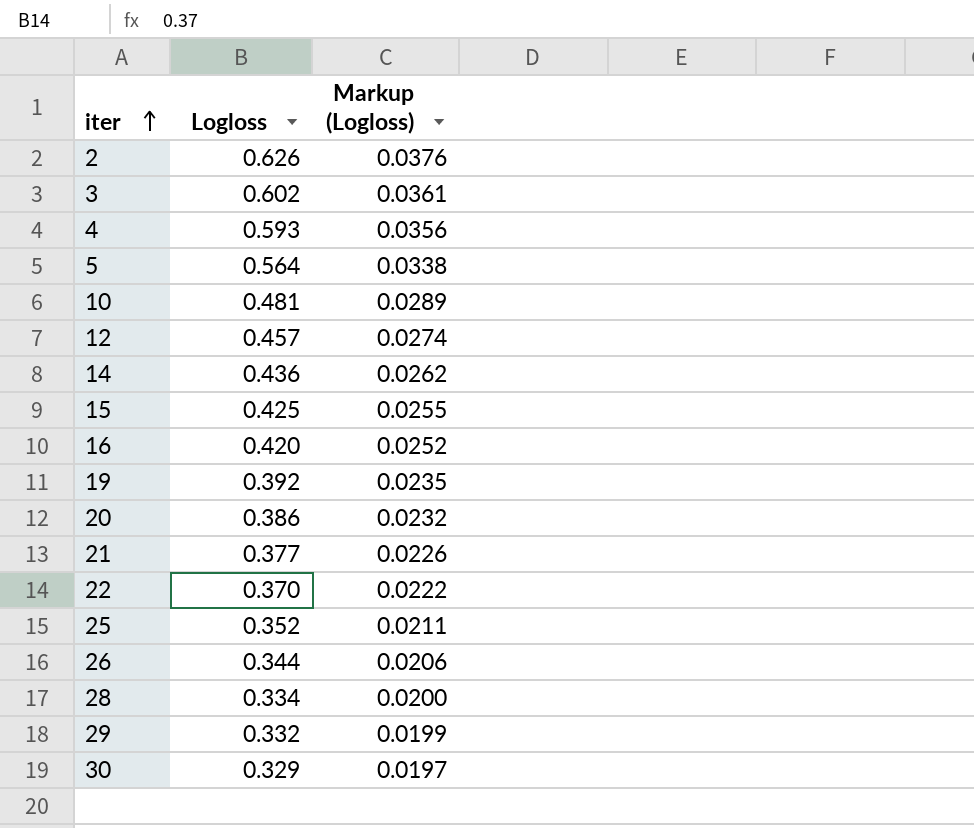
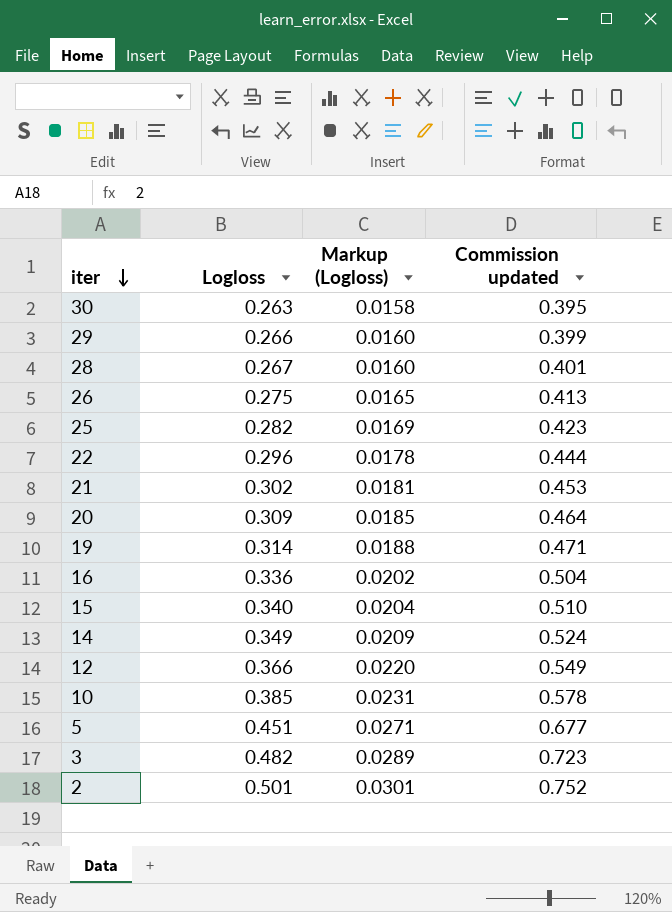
row order: iter ascending -> iter descending
column Commission updated | formula: none -> [Logloss] * 1.5
row 4: 0.593 | 0.0356 -> none
30 | Logloss: 0.329 -> 0.263
30 | Markup (Logloss): 0.0197 -> 0.0158
29 | Logloss: 0.332 -> 0.266
29 | Markup (Logloss): 0.0199 -> 0.0160
28 | Logloss: 0.334 -> 0.267
28 | Markup (Logloss): 0.0200 -> 0.0160
26 | Logloss: 0.344 -> 0.275
26 | Markup (Logloss): 0.0206 -> 0.0165
25 | Logloss: 0.352 -> 0.282
25 | Markup (Logloss): 0.0211 -> 0.0169
22 | Logloss: 0.370 -> 0.296
22 | Markup (Logloss): 0.0222 -> 0.0178
21 | Logloss: 0.377 -> 0.302
21 | Markup (Logloss): 0.0226 -> 0.0181
20 | Logloss: 0.386 -> 0.309
20 | Markup (Logloss): 0.0232 -> 0.0185
19 | Logloss: 0.392 -> 0.314
19 | Markup (Logloss): 0.0235 -> 0.0188
16 | Logloss: 0.420 -> 0.336
16 | Markup (Logloss): 0.0252 -> 0.0202
15 | Logloss: 0.425 -> 0.340
15 | Markup (Logloss): 0.0255 -> 0.0204
14 | Logloss: 0.436 -> 0.349
14 | Markup (Logloss): 0.0262 -> 0.0209
12 | Logloss: 0.457 -> 0.366
12 | Markup (Logloss): 0.0274 -> 0.0220
10 | Logloss: 0.481 -> 0.385
10 | Markup (Logloss): 0.0289 -> 0.0231
5 | Logloss: 0.564 -> 0.451
5 | Markup (Logloss): 0.0338 -> 0.0271
3 | Logloss: 0.602 -> 0.482
3 | Markup (Logloss): 0.0361 -> 0.0289
2 | Logloss: 0.626 -> 0.501
2 | Markup (Logloss): 0.0376 -> 0.0301

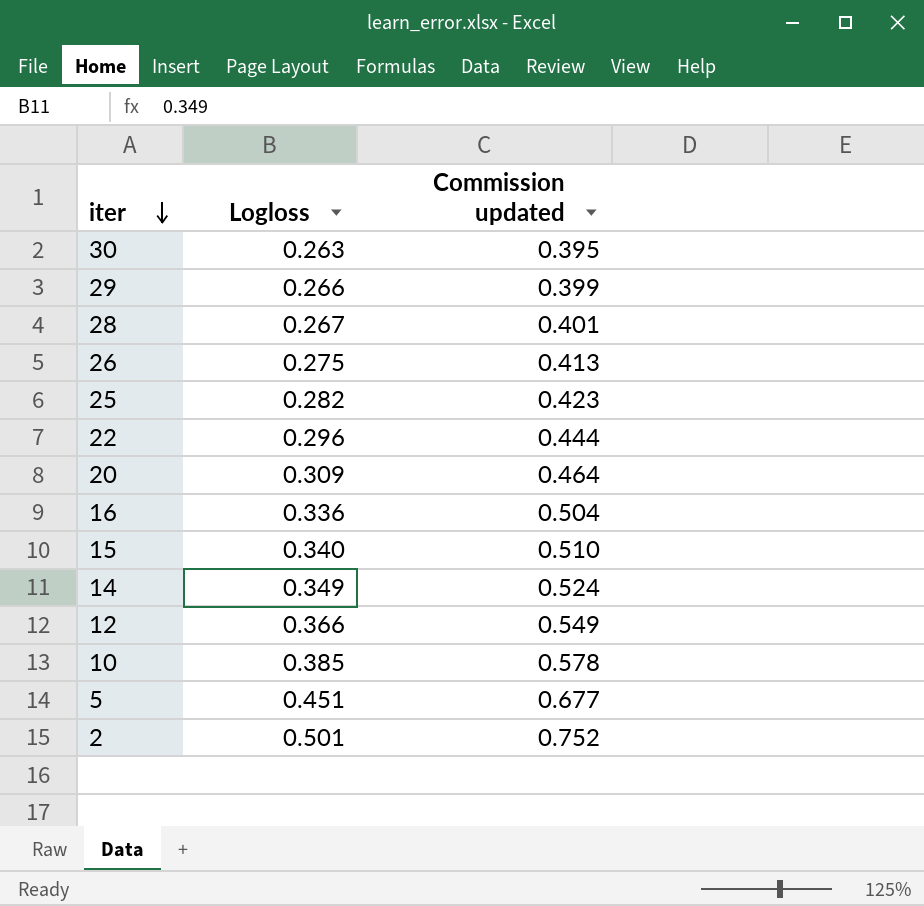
column Markup (Logloss) | formula: [Logloss] * 0.06 -> none
row 21: 0.302 | 0.0181 | 0.453 -> none
row 19: 0.314 | 0.0188 | 0.471 -> none
row 3: 0.482 | 0.0289 | 0.723 -> none

